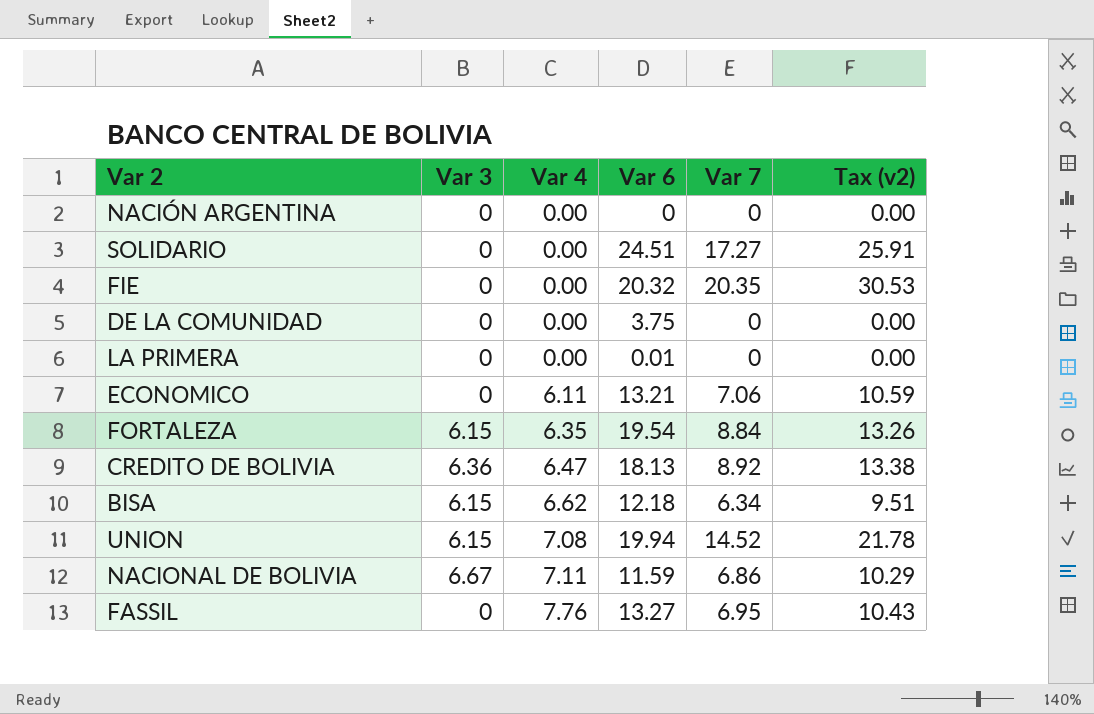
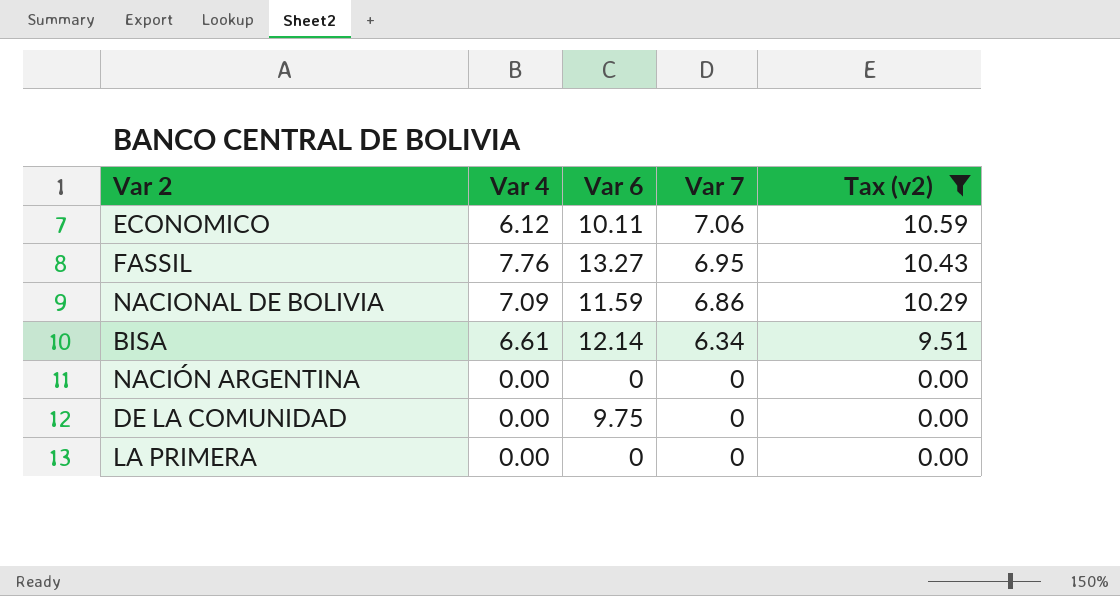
filter: none -> Tax (v2) <= 10.59
row order: Var 4 ascending -> Var 7 descending
column Var 3 | position: 2 -> none
ECONOMICO | Var 4: 6.11 -> 6.12
ECONOMICO | Var 6: 13.21 -> 10.11
NACIONAL DE BOLIVIA | Var 4: 7.11 -> 7.09
BISA | Var 4: 6.62 -> 6.61
BISA | Var 6: 12.18 -> 12.14
DE LA COMUNIDAD | Var 6: 3.75 -> 9.75
LA PRIMERA | Var 6: 0.01 -> 0

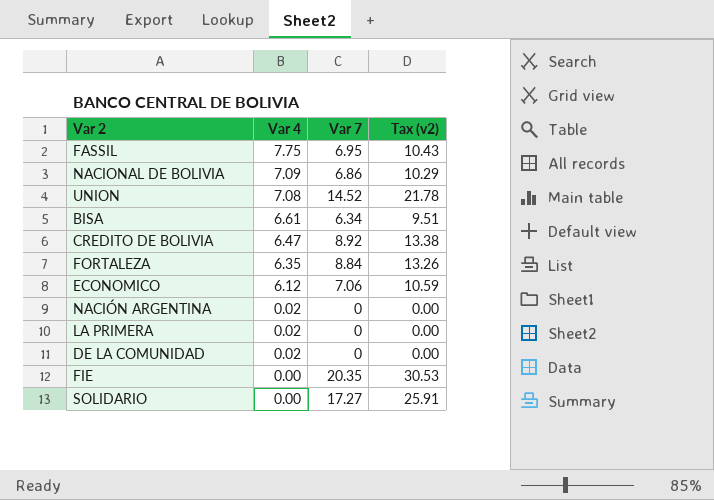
filter: Tax (v2) <= 10.59 -> none
row order: Var 7 descending -> Var 4 descending
column Var 6 | position: 3 -> none
FASSIL | Var 4: 7.76 -> 7.75
NACIÓN ARGENTINA | Var 4: 0.00 -> 0.02
LA PRIMERA | Var 4: 0.00 -> 0.02
DE LA COMUNIDAD | Var 4: 0.00 -> 0.02

